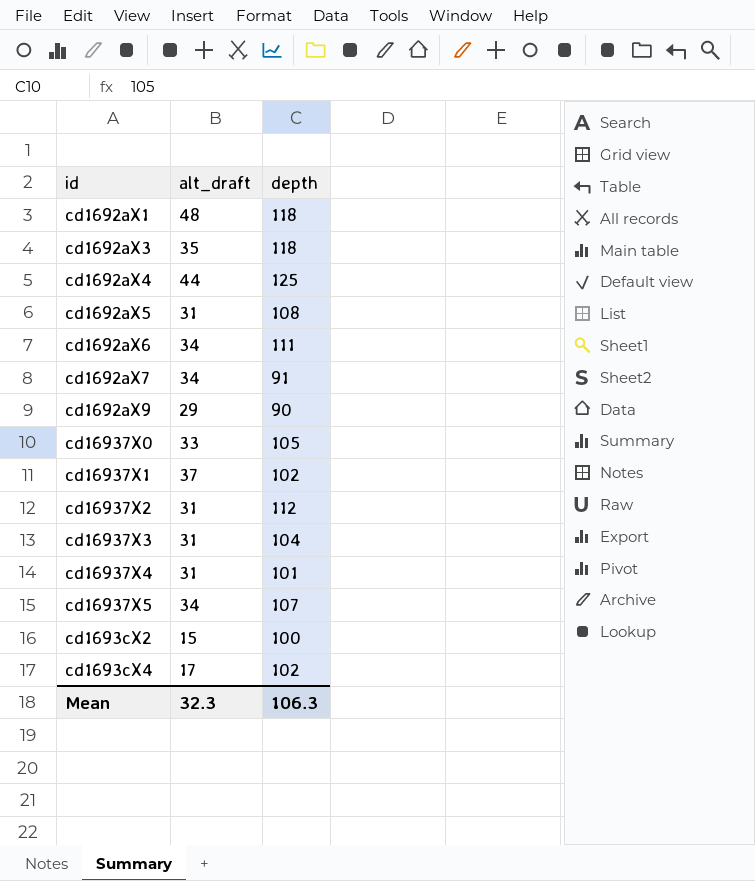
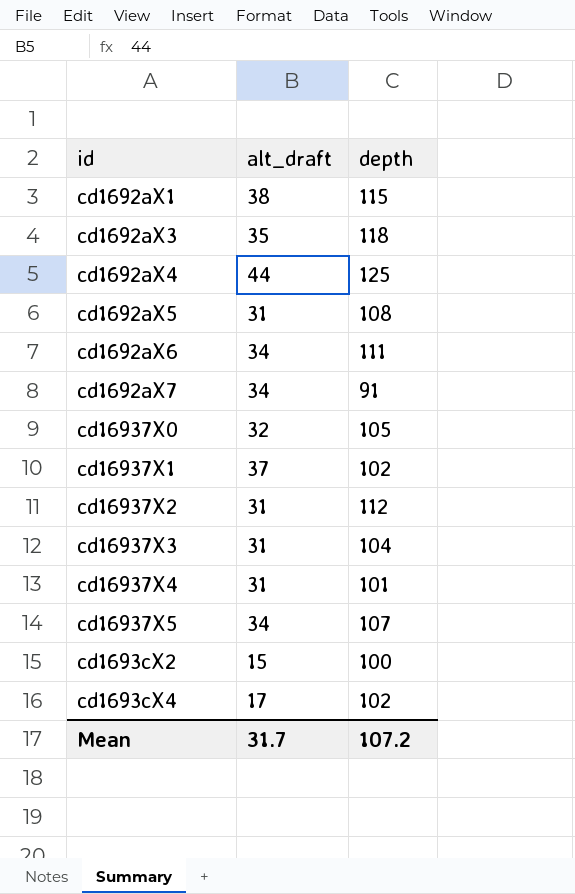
row cd1692aX9: 29 | 90 -> none
cd1692aX1 | alt_draft: 48 -> 38
cd1692aX1 | depth: 118 -> 115
cd16937X0 | alt_draft: 33 -> 32
Mean | alt_draft: 32.3 -> 31.7
Mean | depth: 106.3 -> 107.2

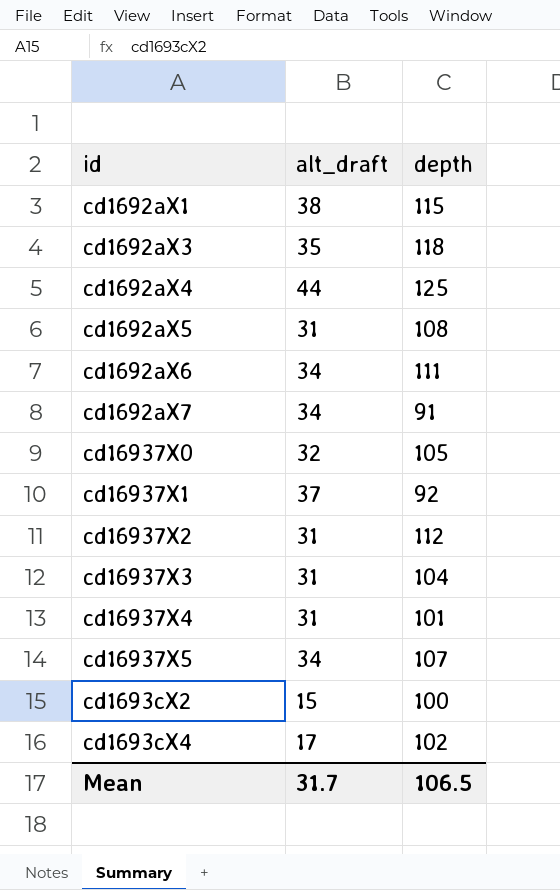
cd16937X1 | depth: 102 -> 92
Mean | depth: 107.2 -> 106.5

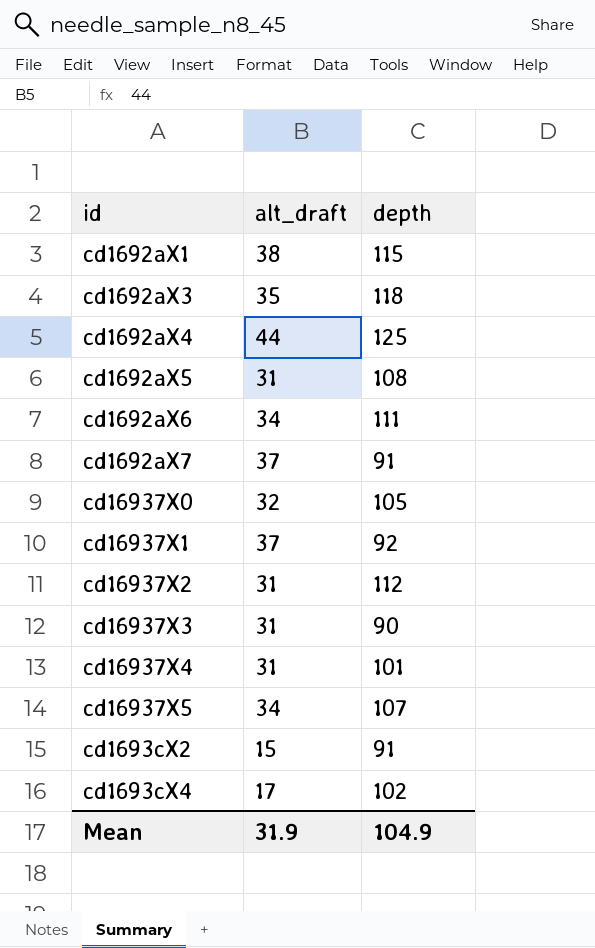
cd1692aX7 | alt_draft: 34 -> 37
cd16937X3 | depth: 104 -> 90
cd1693cX2 | depth: 100 -> 91
Mean | alt_draft: 31.7 -> 31.9
Mean | depth: 106.5 -> 104.9

